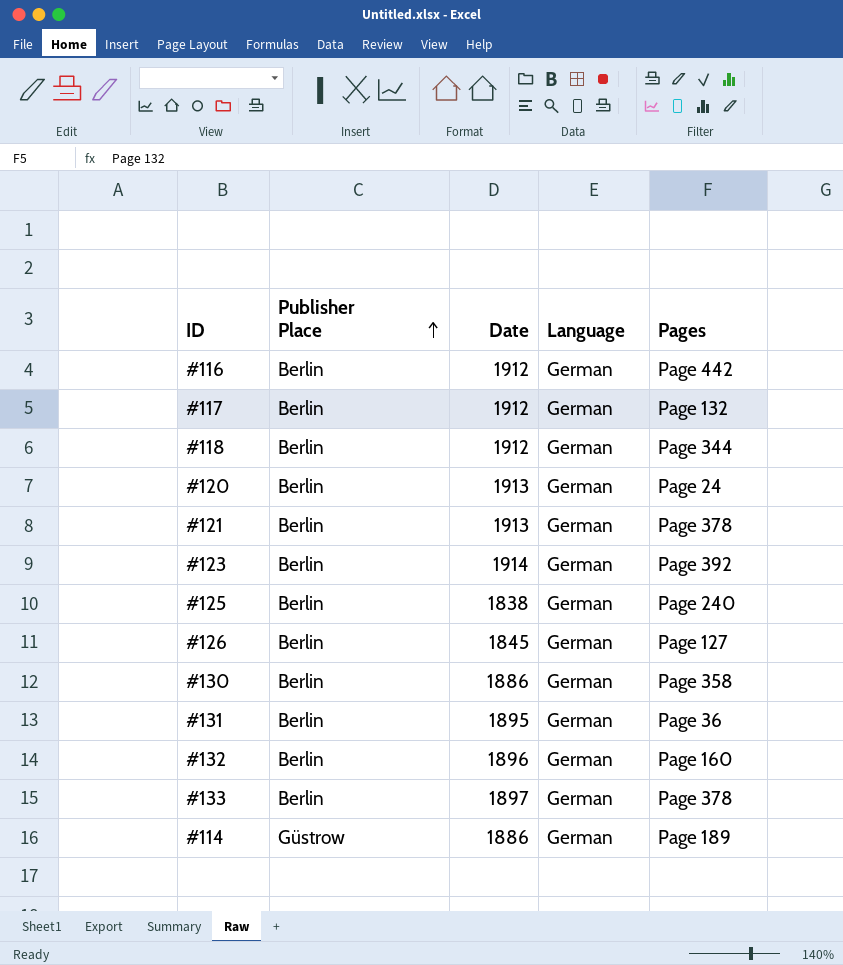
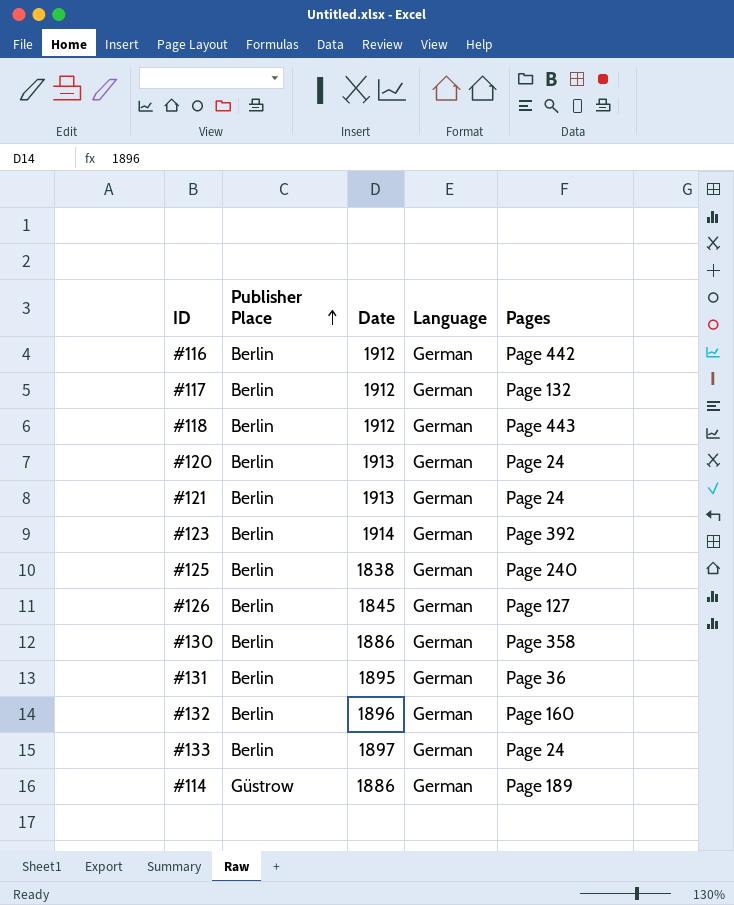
#118 | Pages: Page 344 -> Page 443
#121 | Pages: Page 378 -> Page 24
#133 | Pages: Page 378 -> Page 24

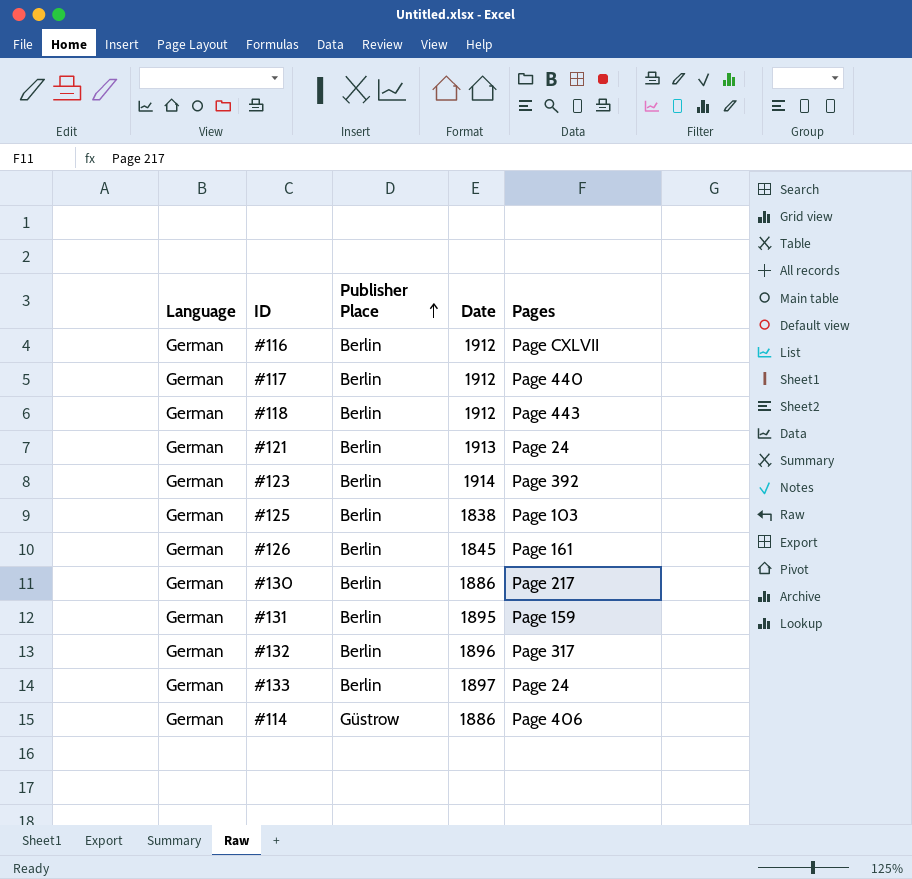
column Language | position: 4 -> 1
row #120: Berlin | 1913 | German | Page 24 -> none
#116 | Pages: Page 442 -> Page CXLVII
#117 | Pages: Page 132 -> Page 440
#125 | Pages: Page 240 -> Page 103
#126 | Pages: Page 127 -> Page 161
#130 | Pages: Page 358 -> Page 217
#131 | Pages: Page 36 -> Page 159
#132 | Pages: Page 160 -> Page 317
#114 | Pages: Page 189 -> Page 406

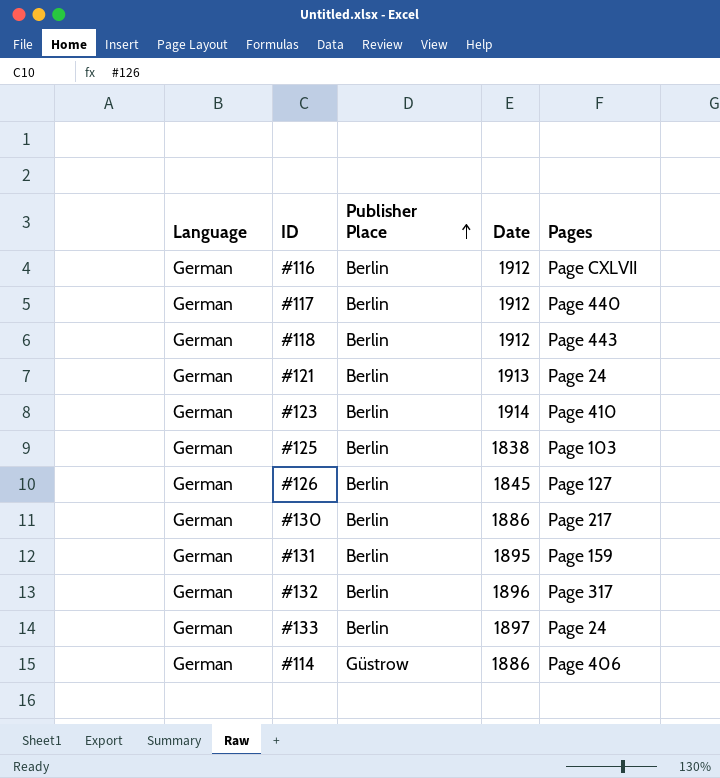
#123 | Pages: Page 392 -> Page 410
#126 | Pages: Page 161 -> Page 127

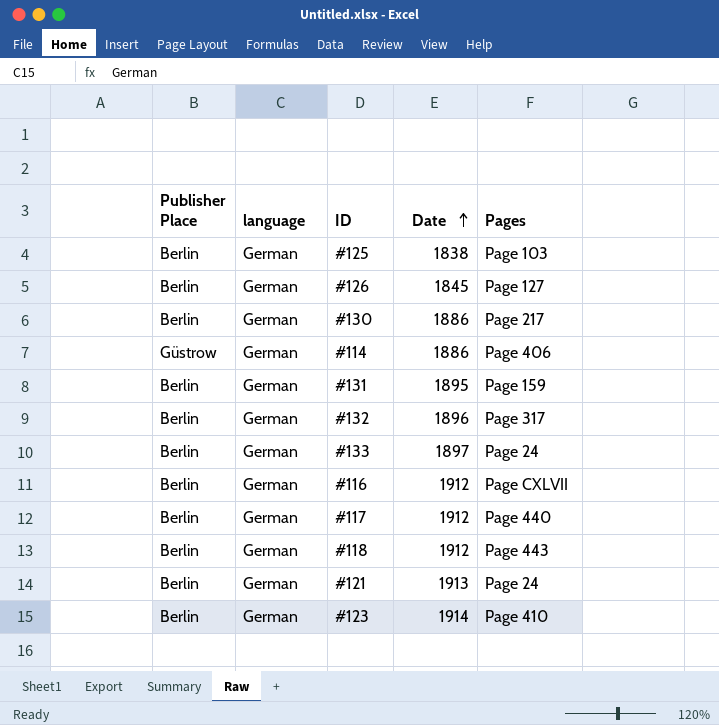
row order: Publisher Place ascending -> Date ascending
column Publisher Place | position: 3 -> 1
column name: Language -> language

